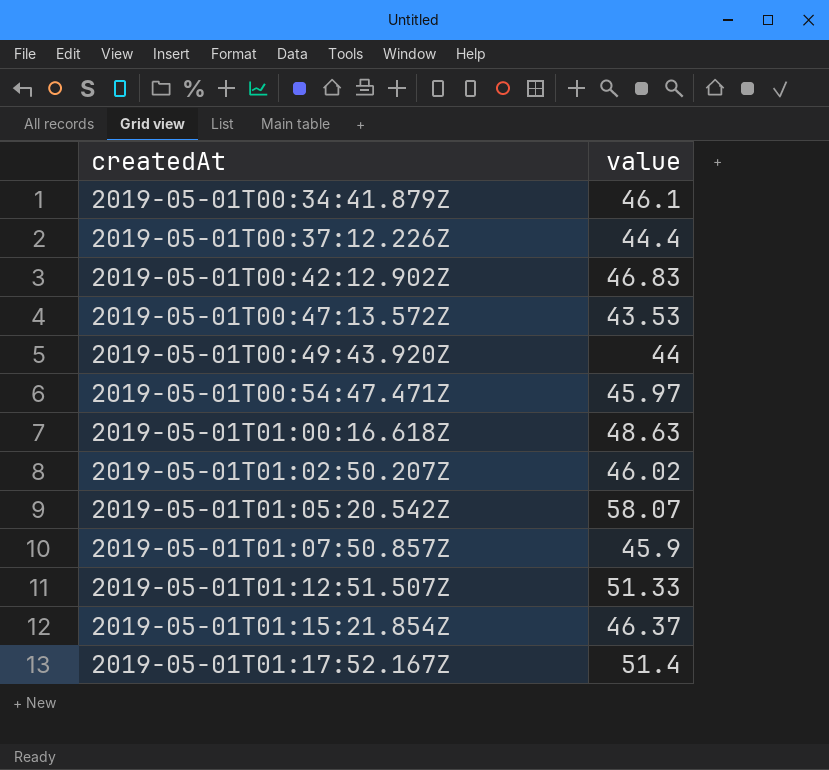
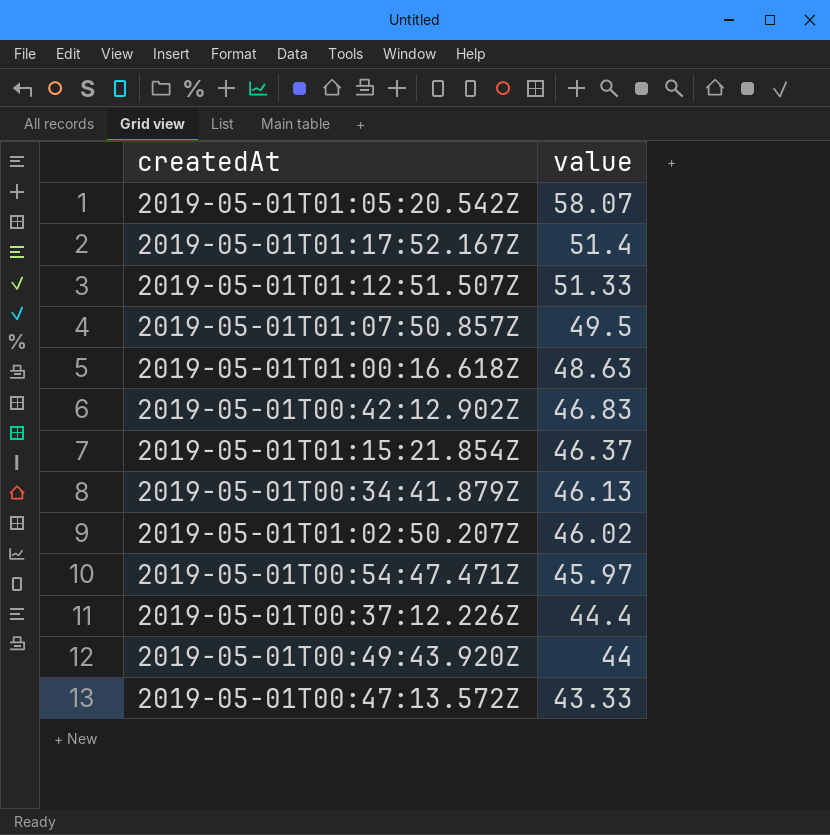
row order: createdAt ascending -> value descending
2019-05-01T01:07:50.857Z | value: 45.9 -> 49.5
2019-05-01T00:34:41.879Z | value: 46.1 -> 46.13
2019-05-01T00:47:13.572Z | value: 43.53 -> 43.33

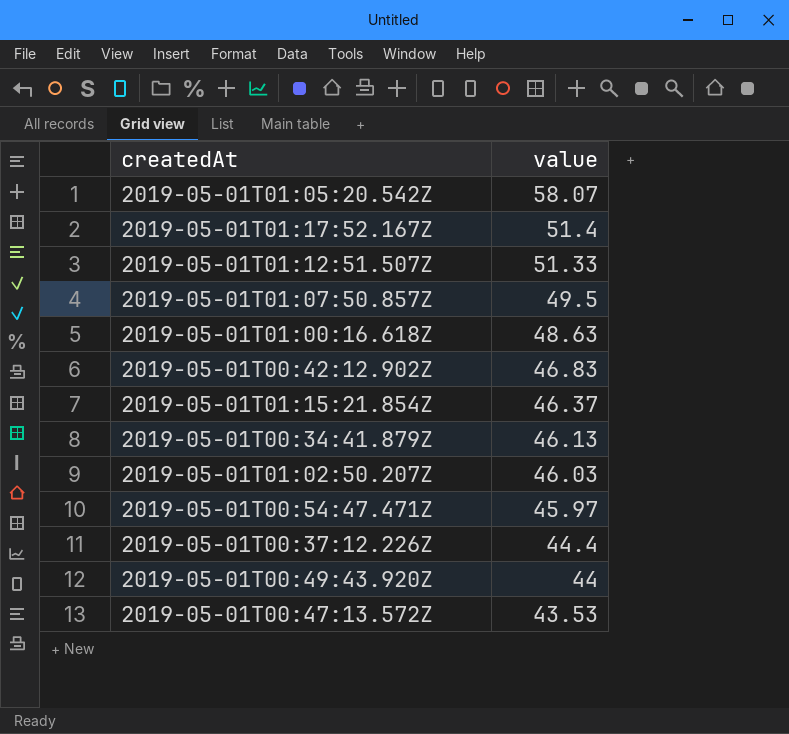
2019-05-01T01:02:50.207Z | value: 46.02 -> 46.03
2019-05-01T00:47:13.572Z | value: 43.33 -> 43.53

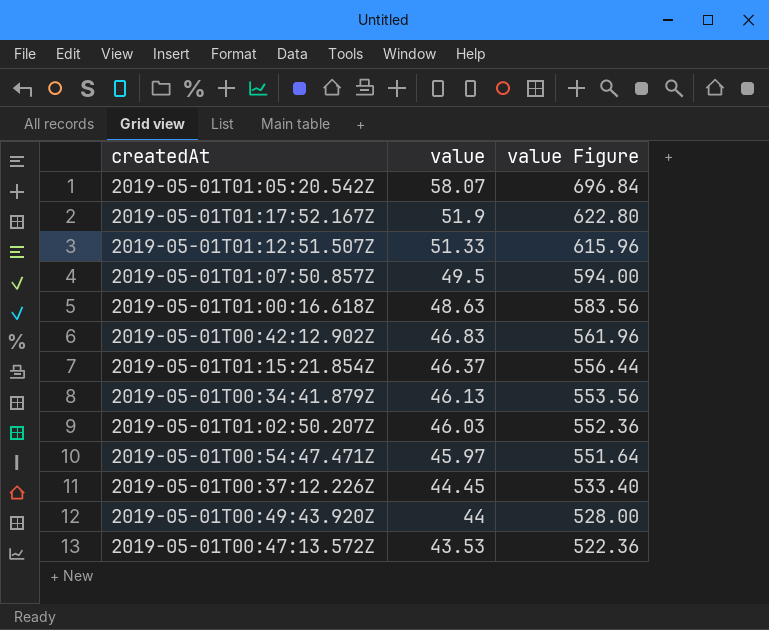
column value Figure | formula: none -> [value] * 12
2019-05-01T01:17:52.167Z | value: 51.4 -> 51.9
2019-05-01T00:37:12.226Z | value: 44.4 -> 44.45

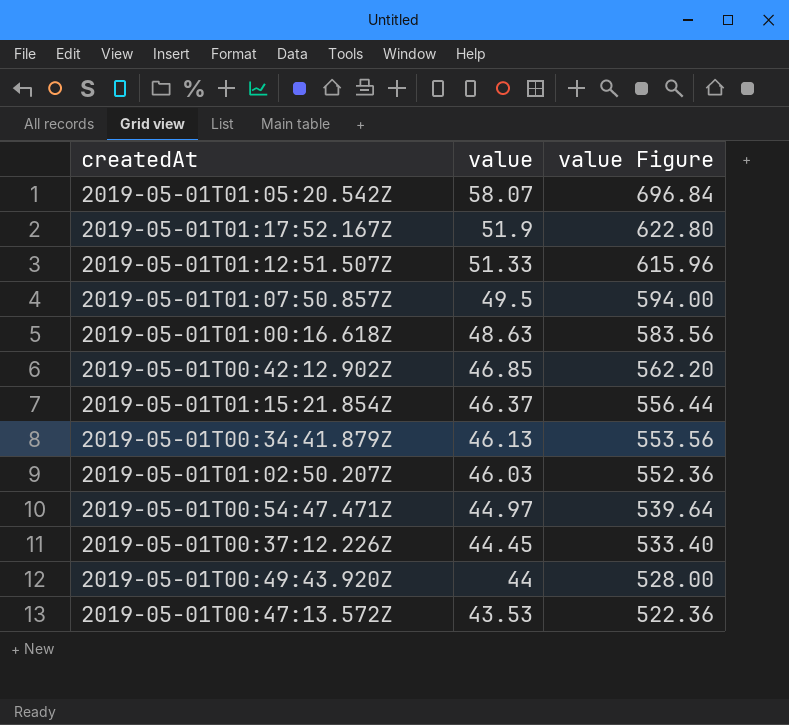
2019-05-01T00:42:12.902Z | value: 46.83 -> 46.85
2019-05-01T00:42:12.902Z | value Figure: 561.96 -> 562.20
2019-05-01T00:54:47.471Z | value: 45.97 -> 44.97
2019-05-01T00:54:47.471Z | value Figure: 551.64 -> 539.64

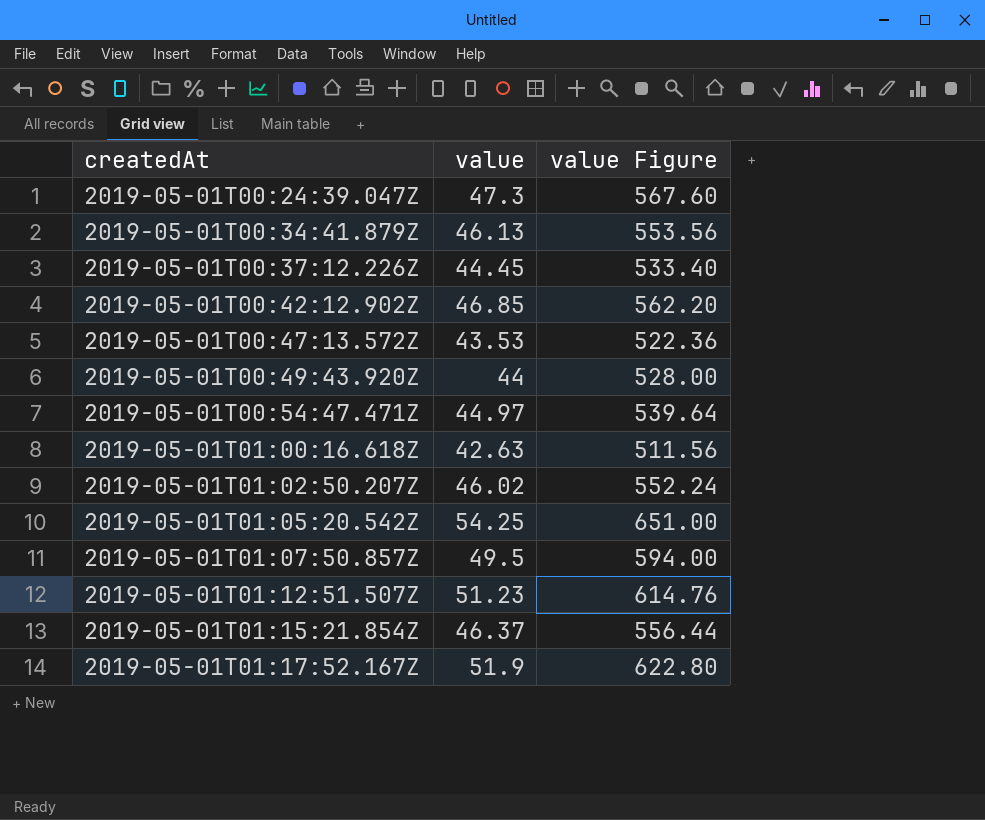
row order: value descending -> createdAt ascending
row 2019-05-01T00:24:39.047Z: none -> 47.3 | 567.60
2019-05-01T01:00:16.618Z | value: 48.63 -> 42.63
2019-05-01T01:00:16.618Z | value Figure: 583.56 -> 511.56
2019-05-01T01:02:50.207Z | value: 46.03 -> 46.02
2019-05-01T01:02:50.207Z | value Figure: 552.36 -> 552.24
2019-05-01T01:05:20.542Z | value: 58.07 -> 54.25
2019-05-01T01:05:20.542Z | value Figure: 696.84 -> 651.00
2019-05-01T01:12:51.507Z | value: 51.33 -> 51.23
2019-05-01T01:12:51.507Z | value Figure: 615.96 -> 614.76

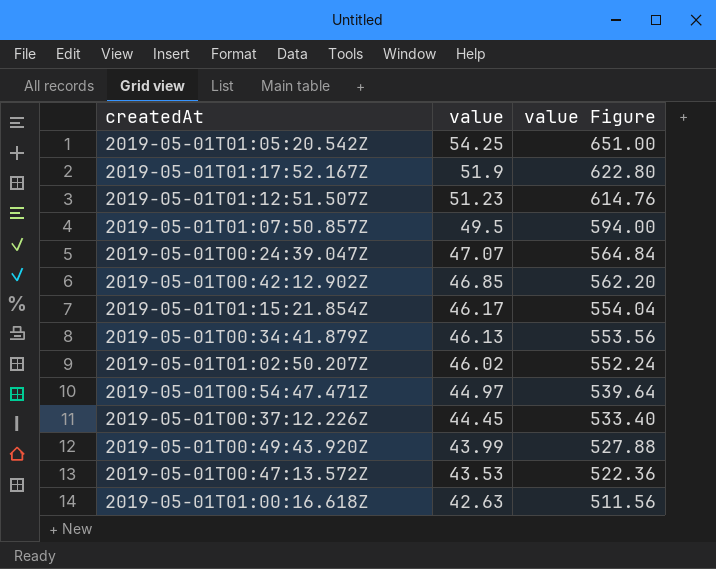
row order: createdAt ascending -> value descending
2019-05-01T00:24:39.047Z | value: 47.3 -> 47.07
2019-05-01T00:24:39.047Z | value Figure: 567.60 -> 564.84
2019-05-01T01:15:21.854Z | value: 46.37 -> 46.17
2019-05-01T01:15:21.854Z | value Figure: 556.44 -> 554.04
2019-05-01T00:49:43.920Z | value: 44 -> 43.99
2019-05-01T00:49:43.920Z | value Figure: 528.00 -> 527.88

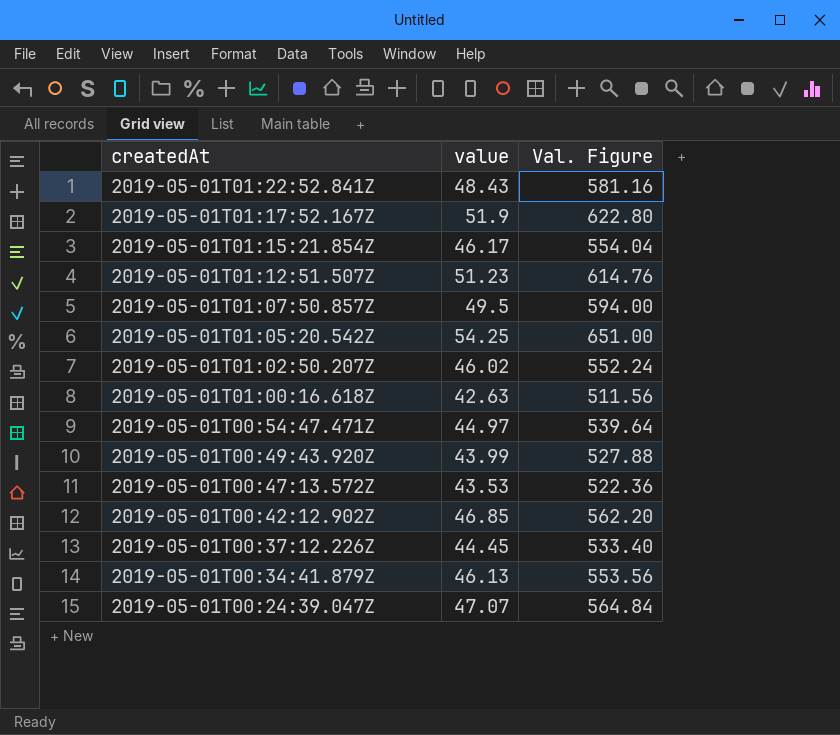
row order: value descending -> createdAt descending
column name: value Figure -> Val. Figure
row 2019-05-01T01:22:52.841Z: none -> 48.43 | 581.16

